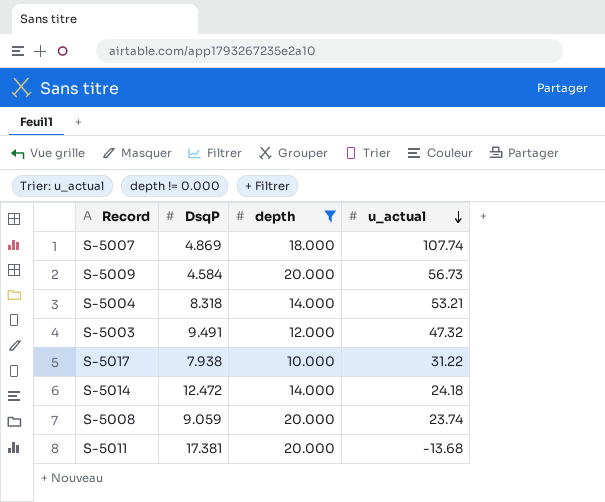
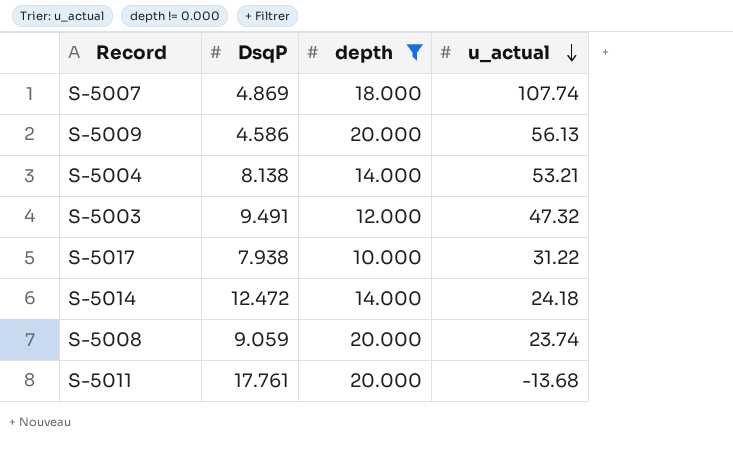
S-5009 | DsqP: 4.584 -> 4.586
S-5009 | u_actual: 56.73 -> 56.13
S-5004 | DsqP: 8.318 -> 8.138
S-5011 | DsqP: 17.381 -> 17.761

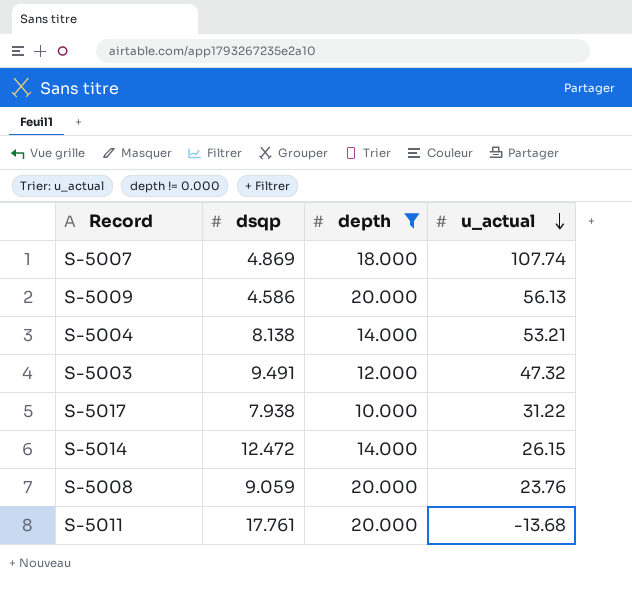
column name: DsqP -> dsqp
S-5014 | u_actual: 24.18 -> 26.15
S-5008 | u_actual: 23.74 -> 23.76

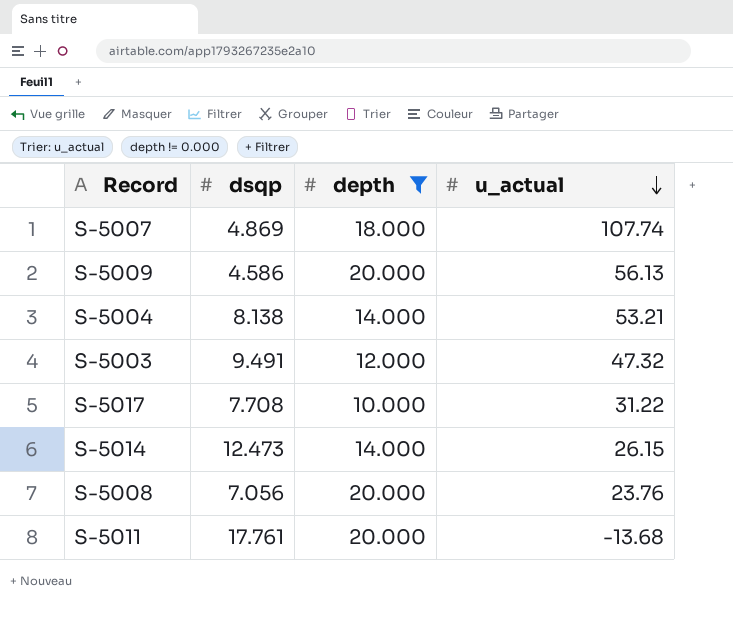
S-5017 | dsqp: 7.938 -> 7.708
S-5014 | dsqp: 12.472 -> 12.473
S-5008 | dsqp: 9.059 -> 7.056

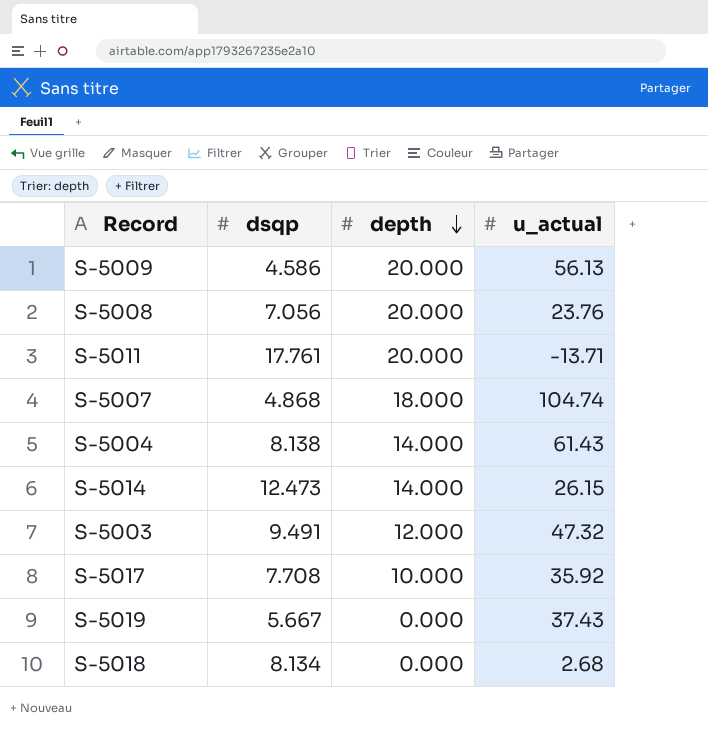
filter: depth != 0.000 -> none
row order: u_actual descending -> depth descending
S-5011 | u_actual: -13.68 -> -13.71
S-5007 | dsqp: 4.869 -> 4.868
S-5007 | u_actual: 107.74 -> 104.74
S-5004 | u_actual: 53.21 -> 61.43
S-5017 | u_actual: 31.22 -> 35.92

